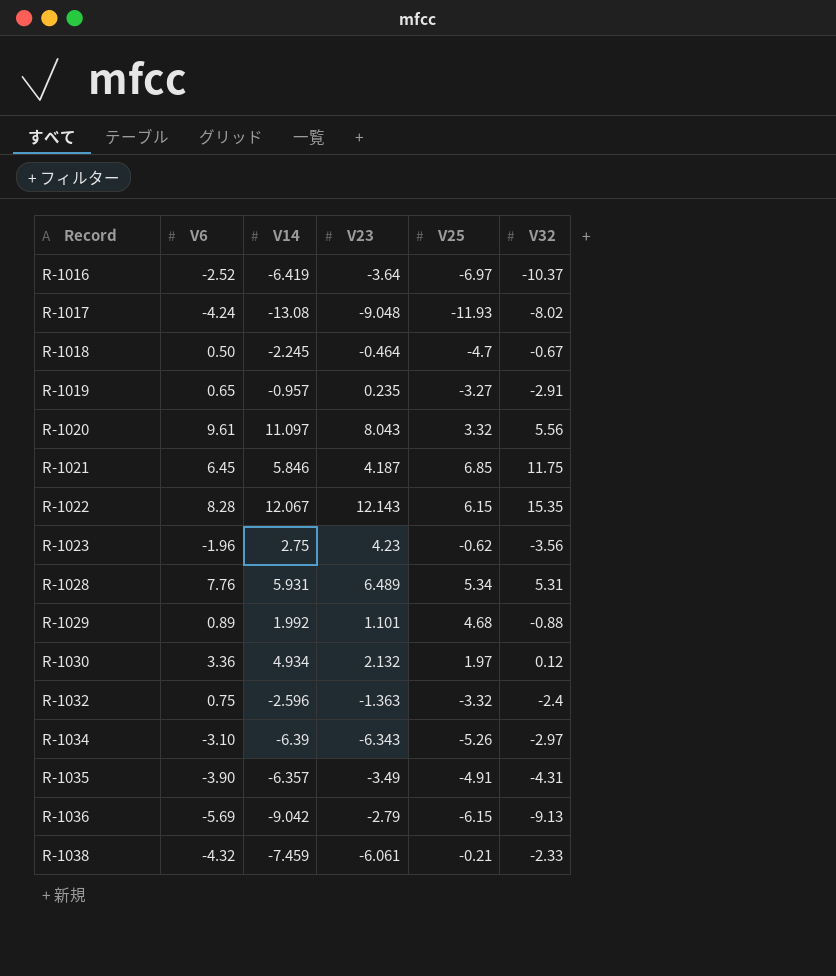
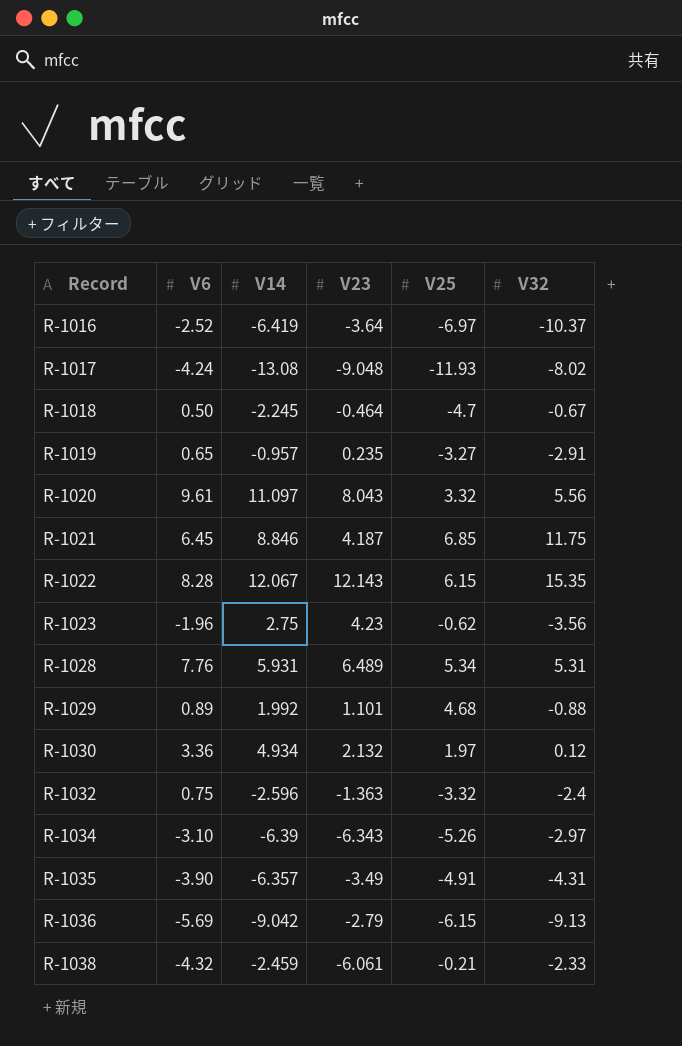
R-1021 | V14: 5.846 -> 8.846
R-1038 | V14: -7.459 -> -2.459

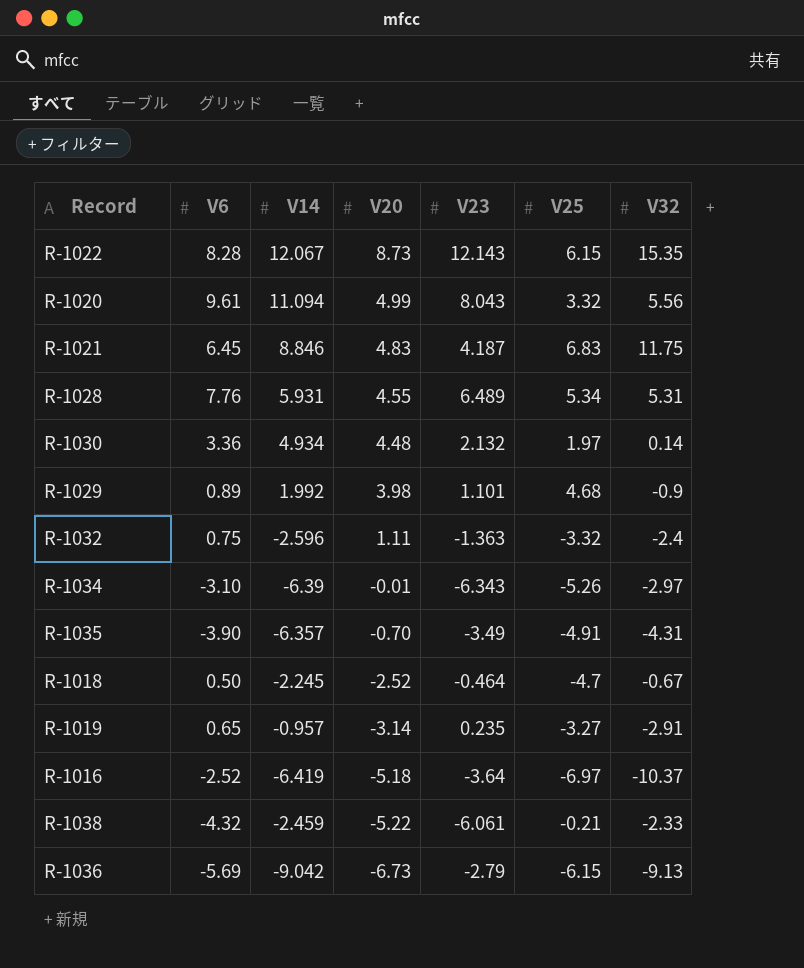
row order: Record ascending -> V20 descending
column V20 | position: none -> 4
row R-1017: -4.24 | -13.08 | -9.048 | -11.93 | -8.02 -> none
row R-1023: -1.96 | 2.75 | 4.23 | -0.62 | -3.56 -> none
R-1020 | V14: 11.097 -> 11.094
R-1021 | V25: 6.85 -> 6.83
R-1030 | V32: 0.12 -> 0.14
R-1029 | V32: -0.88 -> -0.9

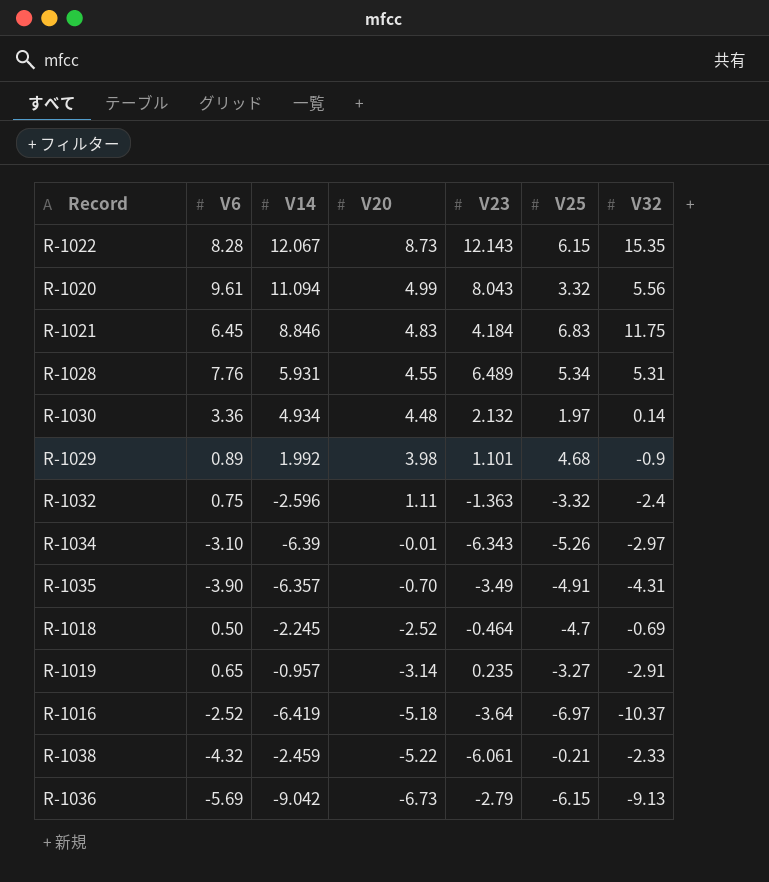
R-1021 | V23: 4.187 -> 4.184
R-1018 | V32: -0.67 -> -0.69

